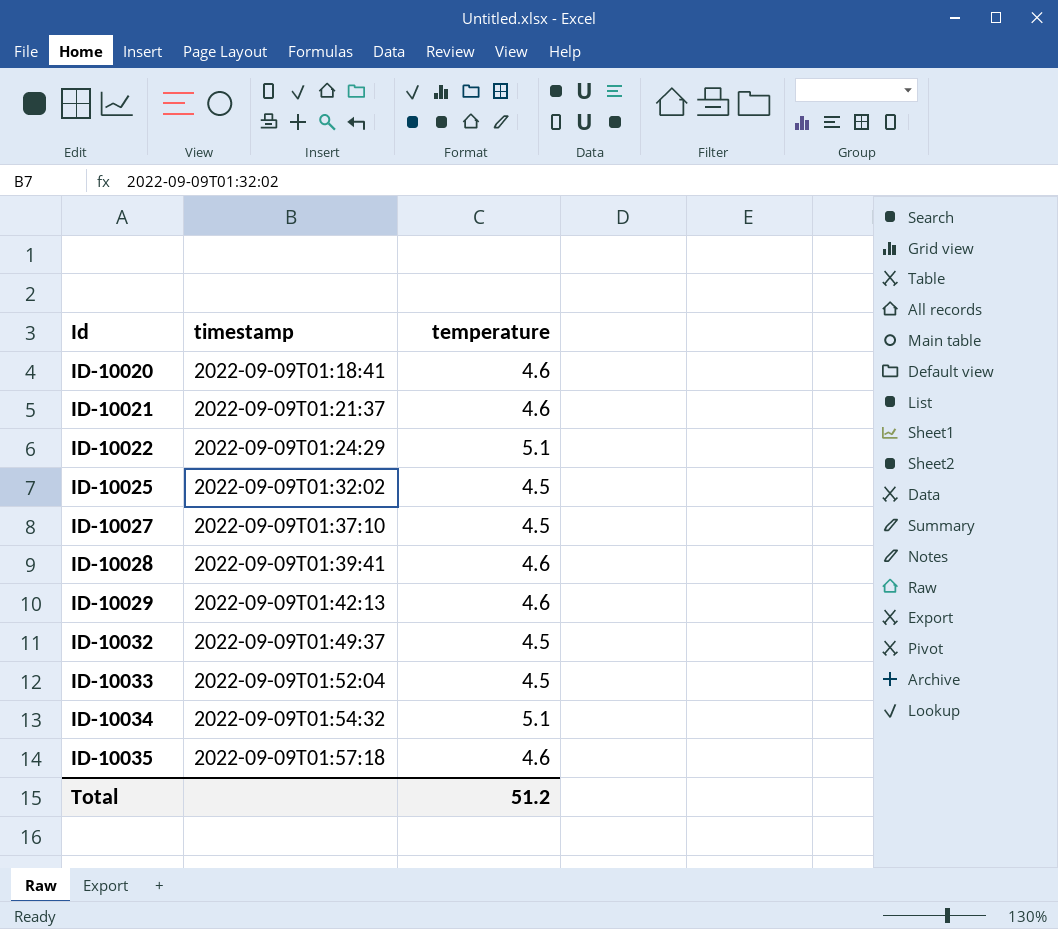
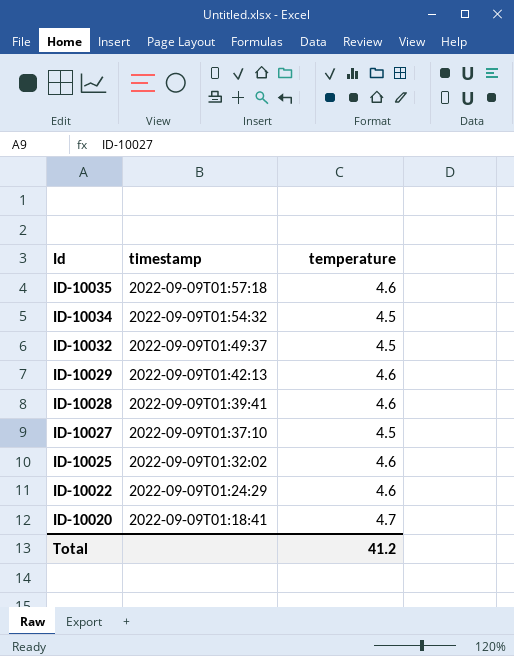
row order: Id ascending -> Id descending
row ID-10021: 2022-09-09T01:21:37 | 4.6 -> none
row ID-10033: 2022-09-09T01:52:04 | 4.5 -> none
ID-10034 | temperature: 5.1 -> 4.5
ID-10025 | temperature: 4.5 -> 4.6
ID-10022 | temperature: 5.1 -> 4.6
ID-10020 | temperature: 4.6 -> 4.7
Total | temperature: 51.2 -> 41.2

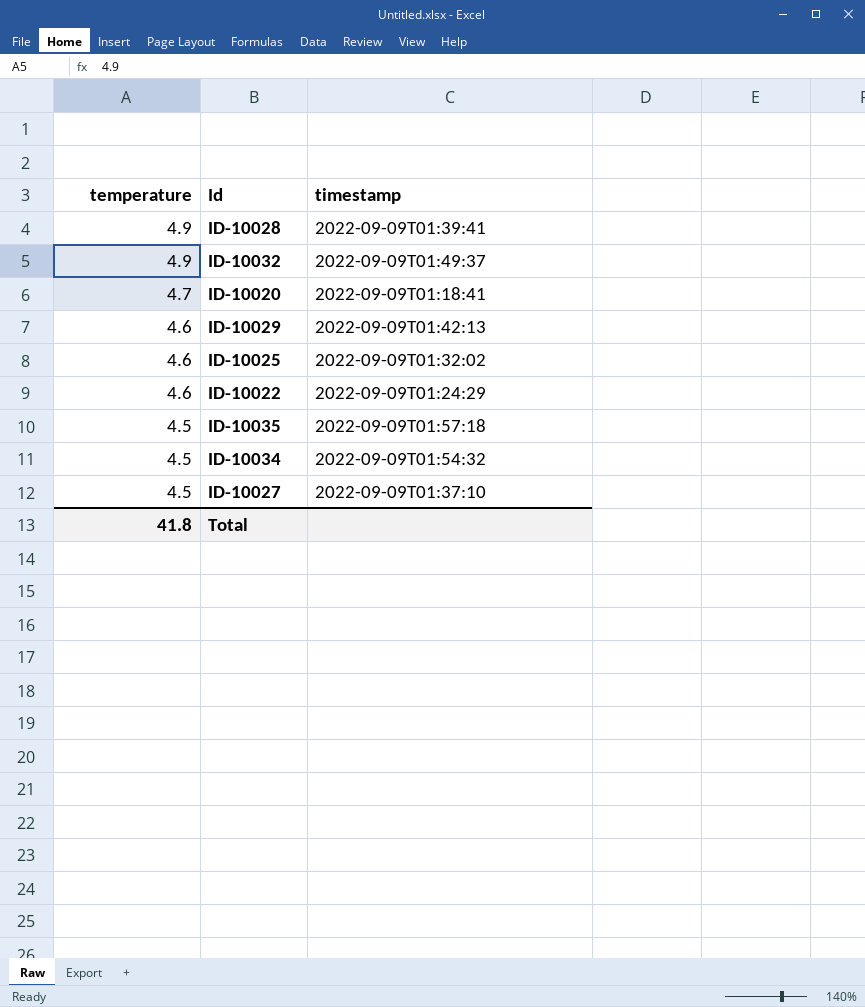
row order: Id descending -> temperature descending
column temperature | position: 3 -> 1
ID-10028 | temperature: 4.6 -> 4.9
ID-10032 | temperature: 4.5 -> 4.9
ID-10035 | temperature: 4.6 -> 4.5
Total | temperature: 41.2 -> 41.8

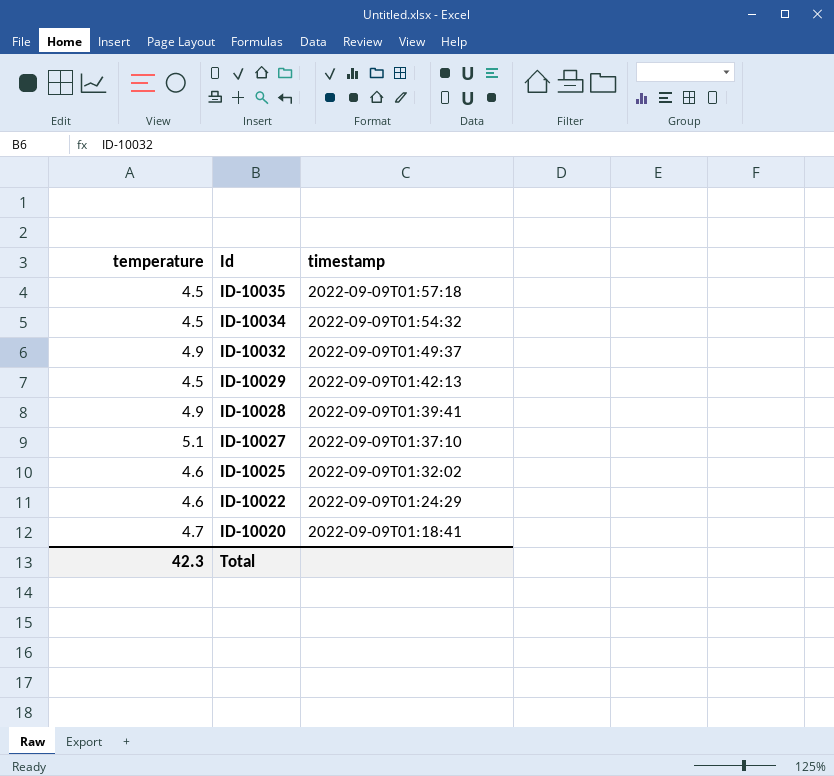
row order: temperature descending -> Id descending
ID-10029 | temperature: 4.6 -> 4.5
ID-10027 | temperature: 4.5 -> 5.1
Total | temperature: 41.8 -> 42.3

